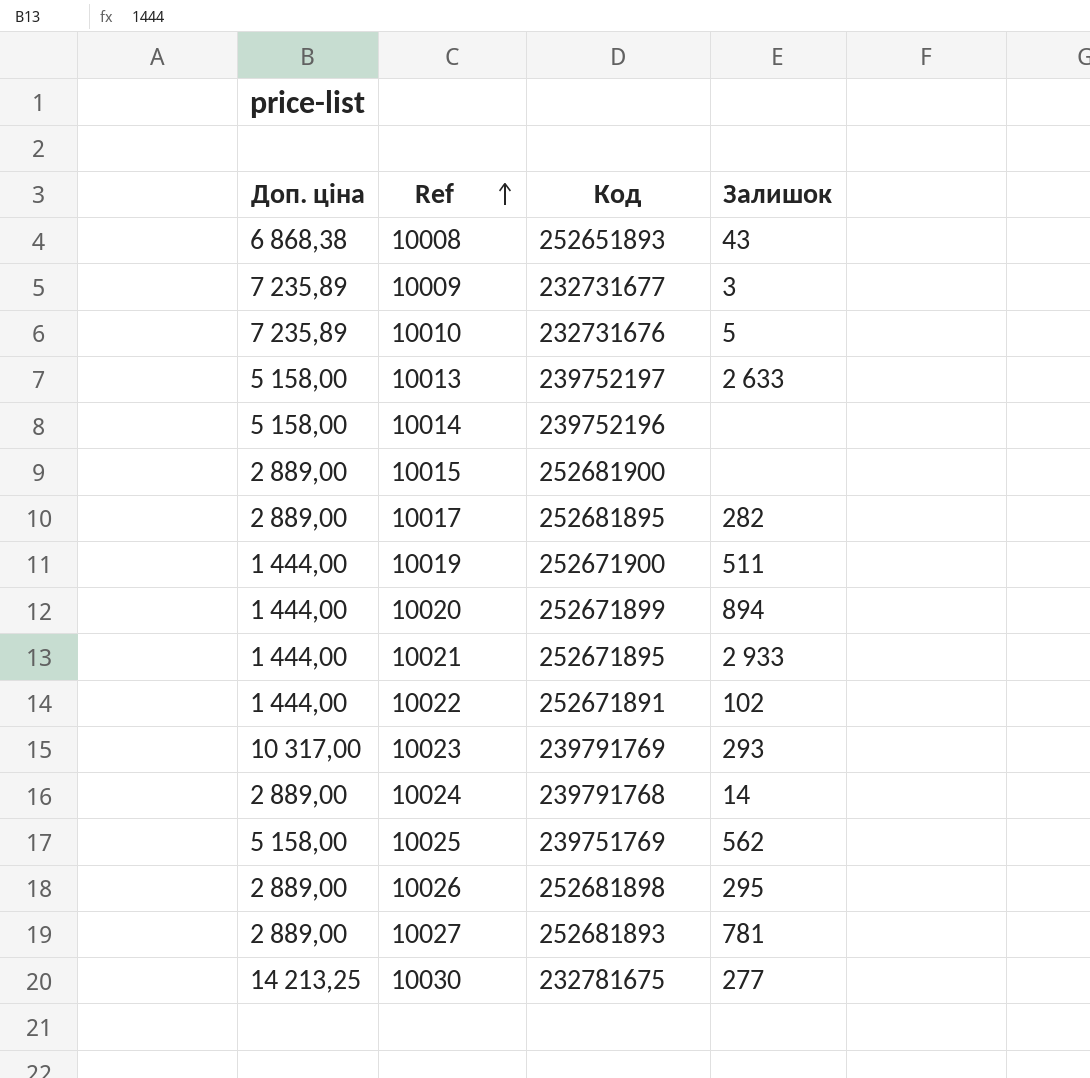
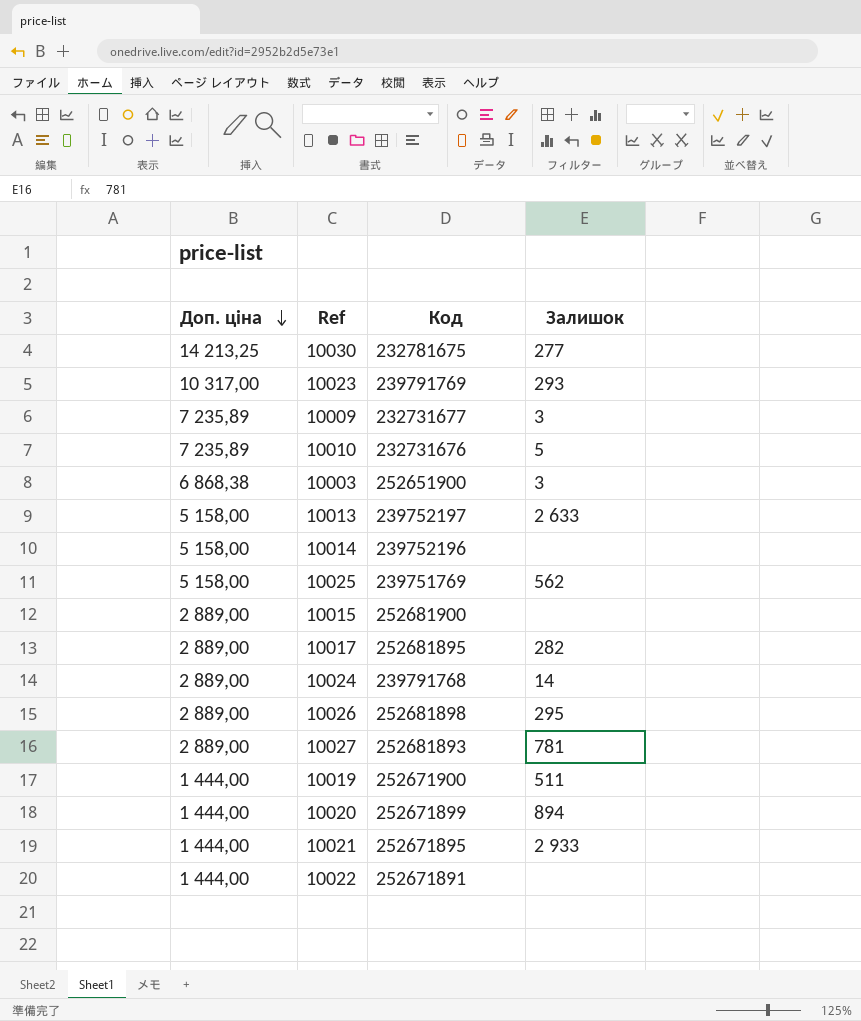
row order: Ref ascending -> Доп. ціна descending
row 10008: 6 868,38 | 252651893 | 43 -> none
row 10003: none -> 6 868,38 | 252651900 | 3
10022 | Залишок: 102 -> none

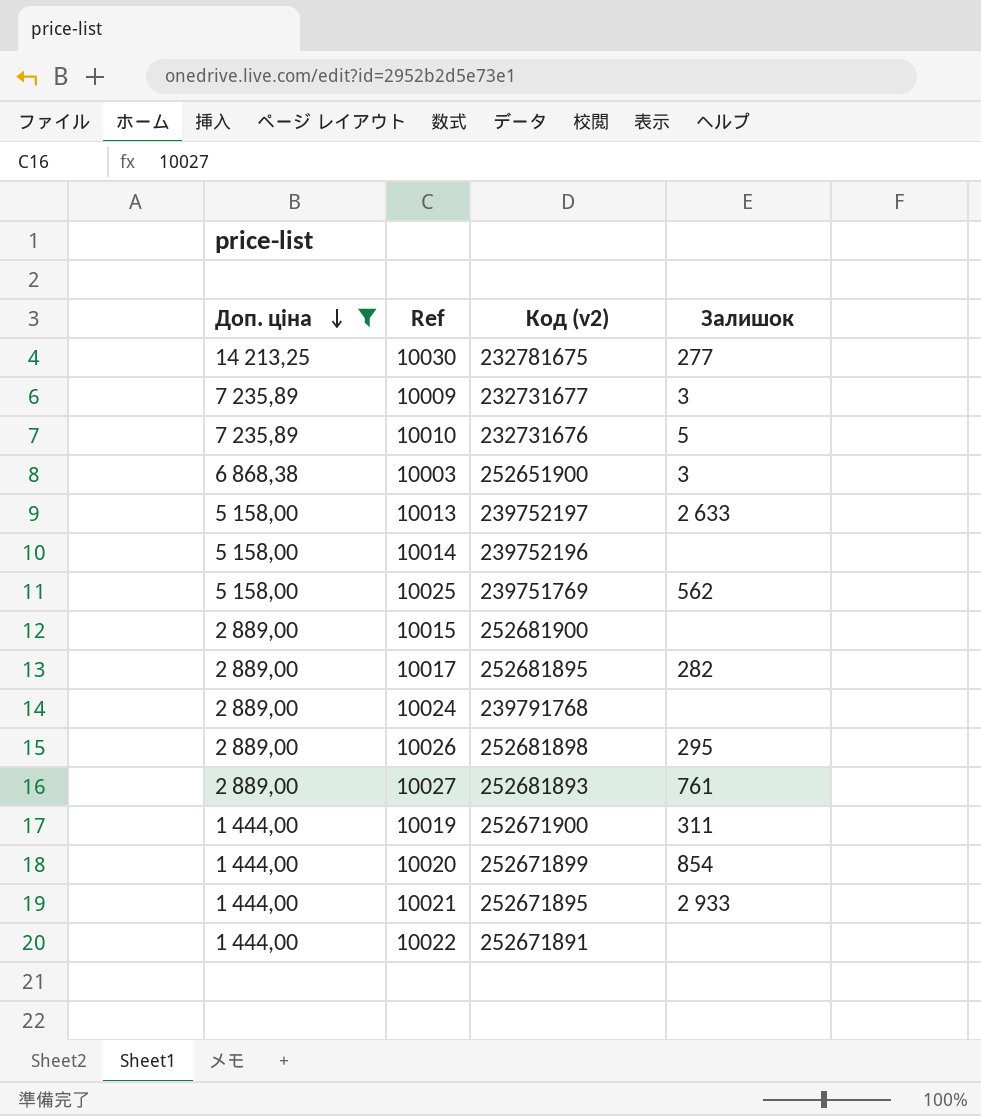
filter: none -> Доп. ціна != 10 317,00
column name: Код -> Код (v2)
10024 | Залишок: 14 -> none
10027 | Залишок: 781 -> 761
10019 | Залишок: 511 -> 311
10020 | Залишок: 894 -> 854

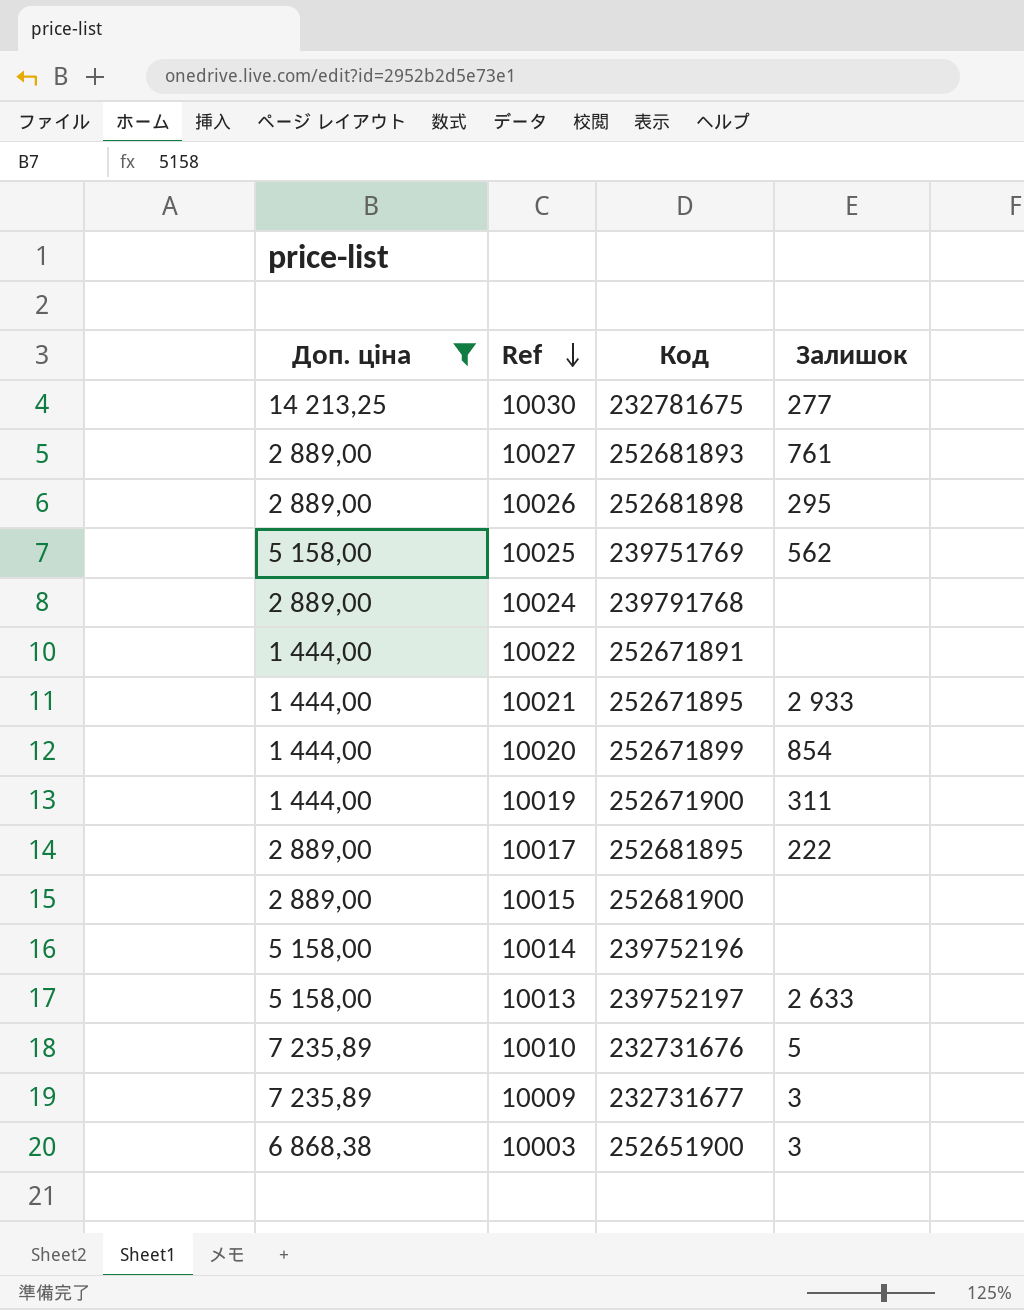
row order: Доп. ціна descending -> Ref descending
column name: Код (v2) -> Код
10017 | Залишок: 282 -> 222

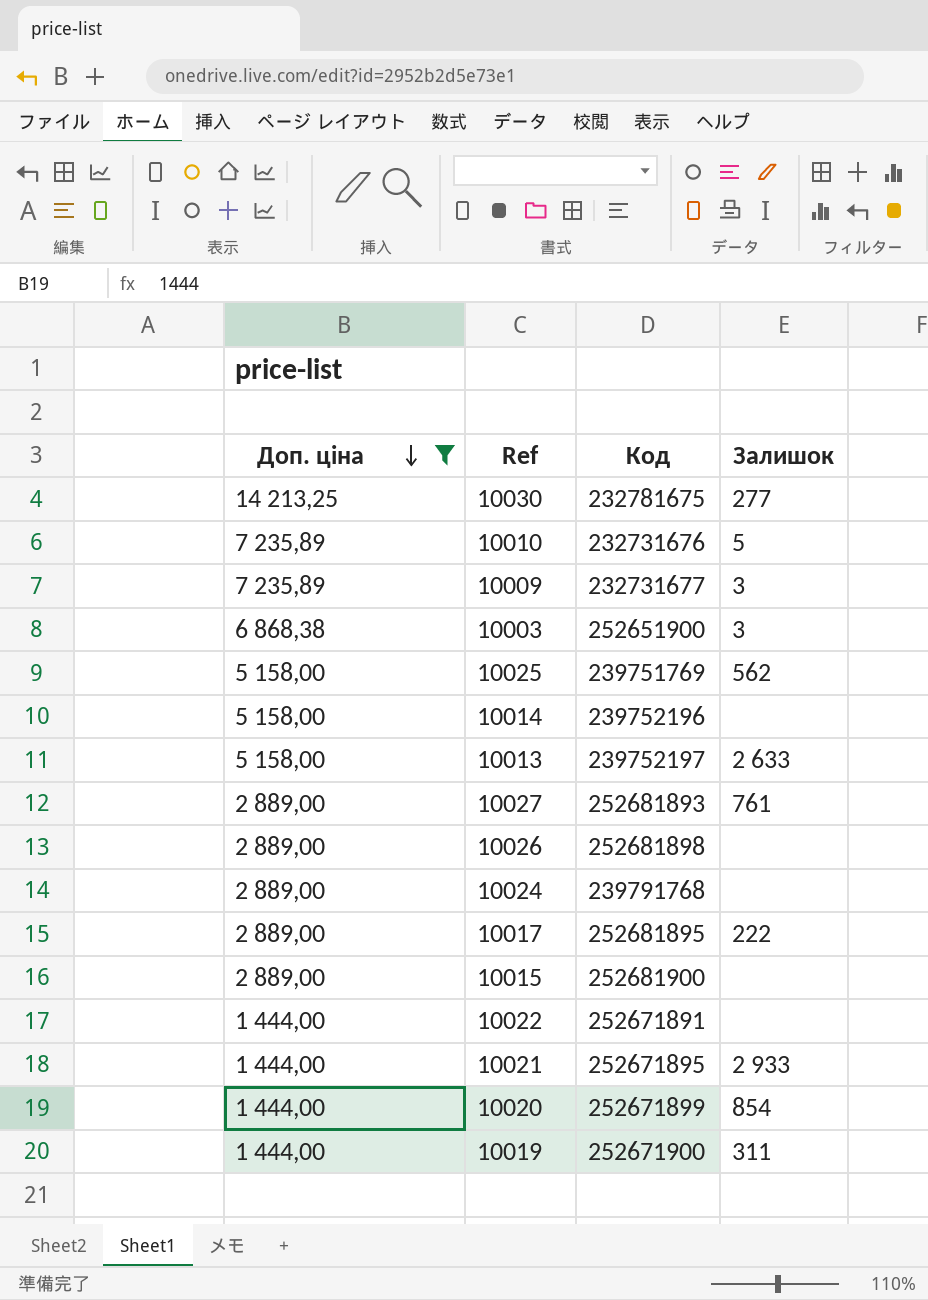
row order: Ref descending -> Доп. ціна descending
10026 | Залишок: 295 -> none

